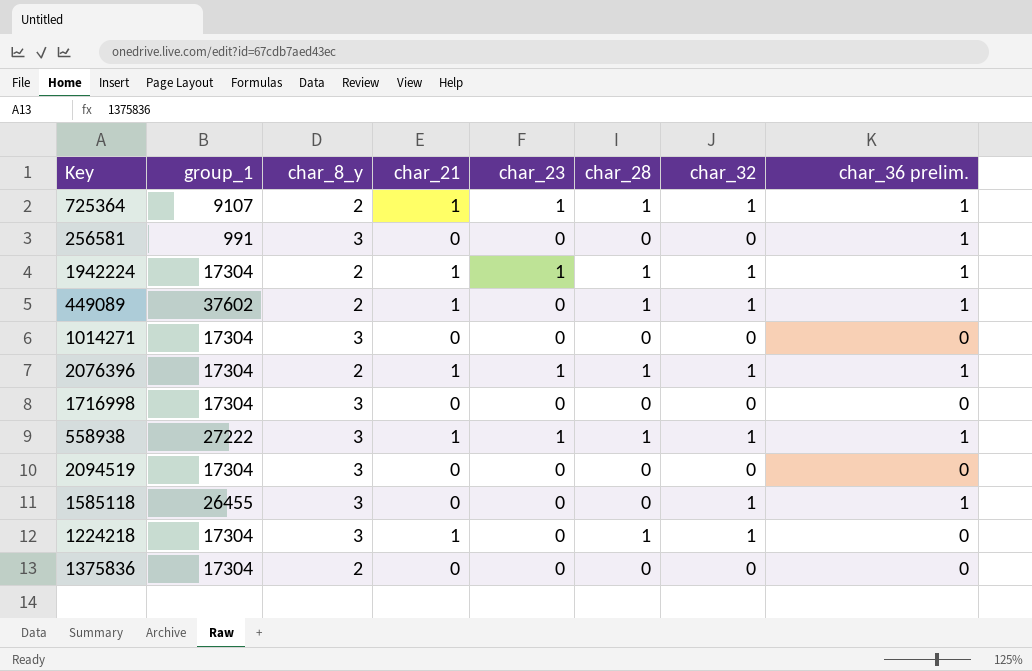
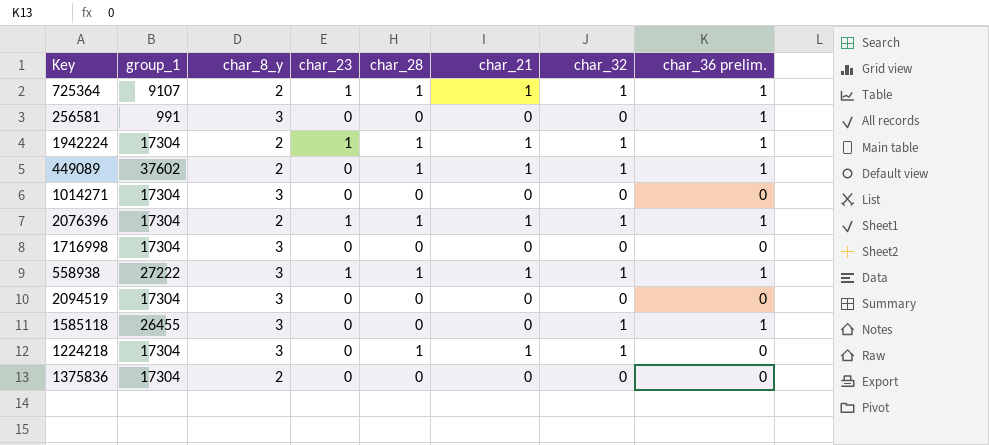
column char_21 | position: 4 -> 6

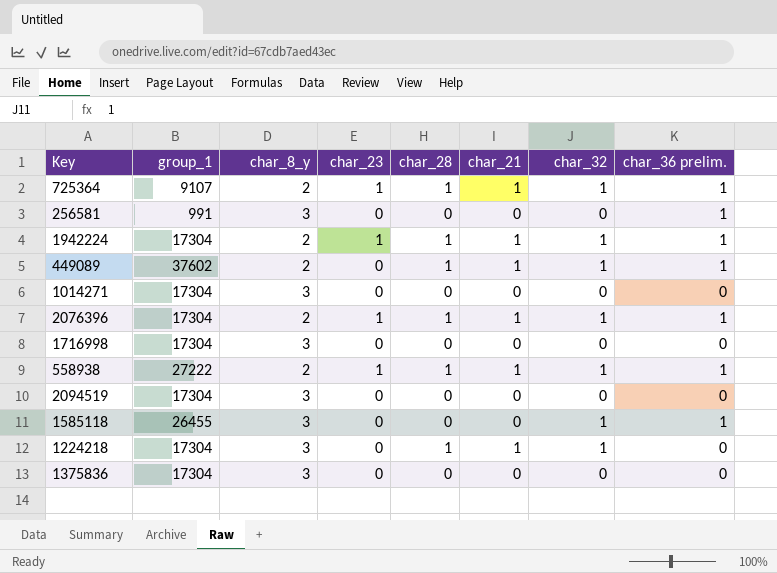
558938 | char_8_y: 3 -> 2
1375836 | char_8_y: 2 -> 3

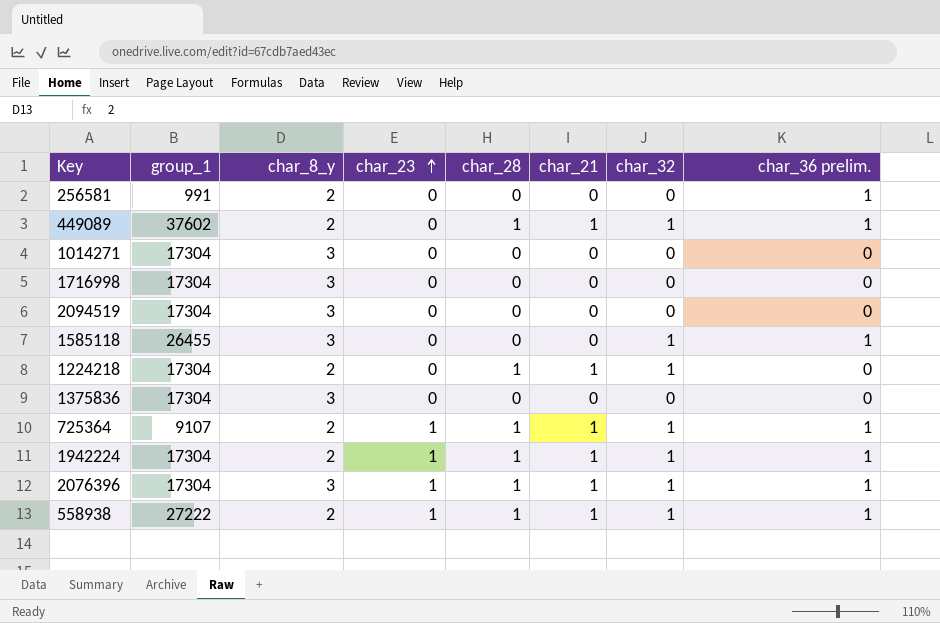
row order: none -> char_23 ascending
256581 | char_8_y: 3 -> 2
1224218 | char_8_y: 3 -> 2
2076396 | char_8_y: 2 -> 3

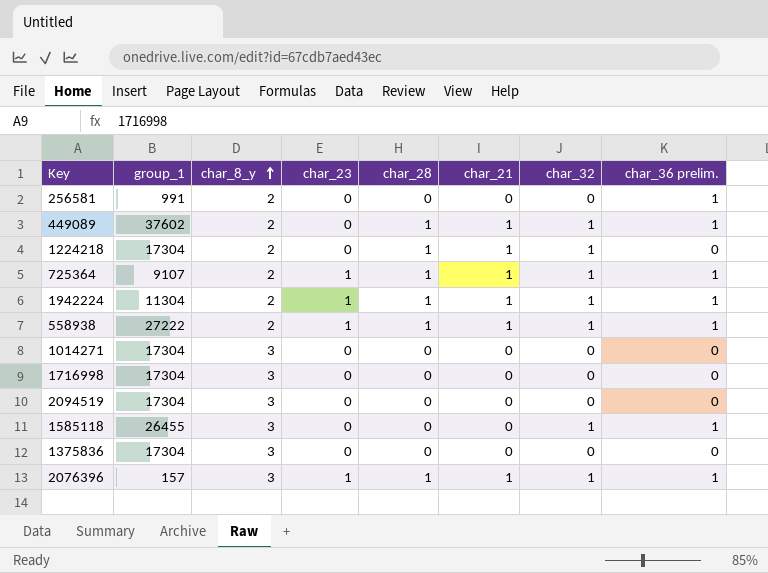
row order: char_23 ascending -> char_8_y ascending
1942224 | group_1: 17304 -> 11304
2076396 | group_1: 17304 -> 157

